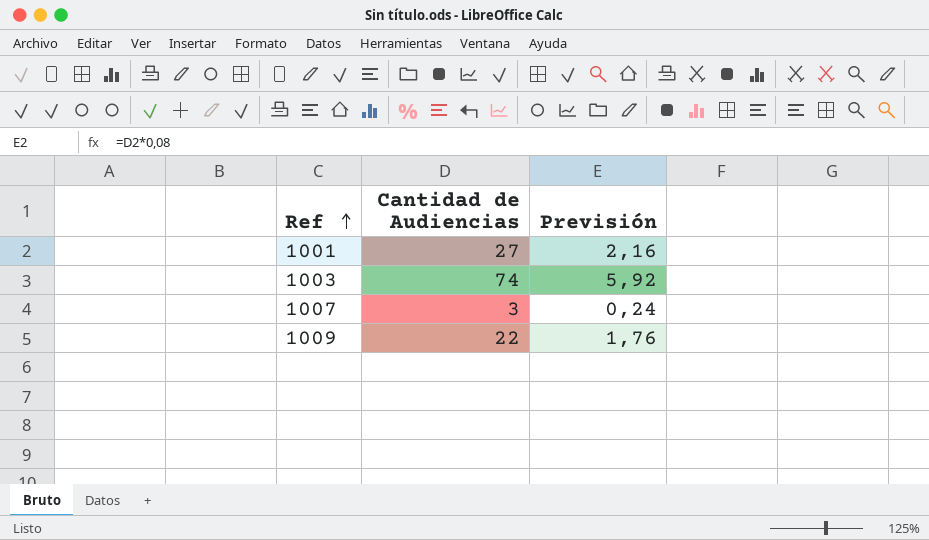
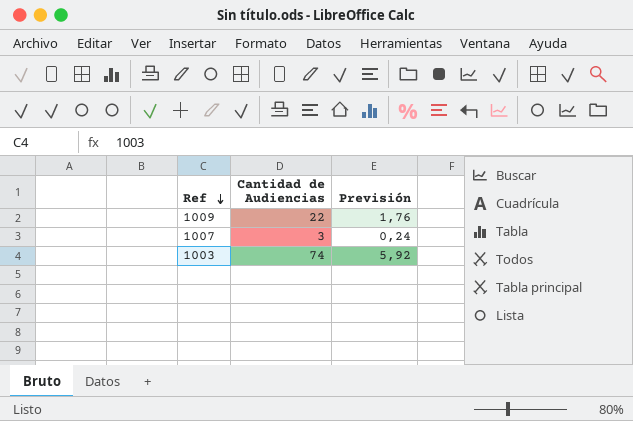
row order: Ref ascending -> Ref descending
row 1001: 27 | 2,16 -> none

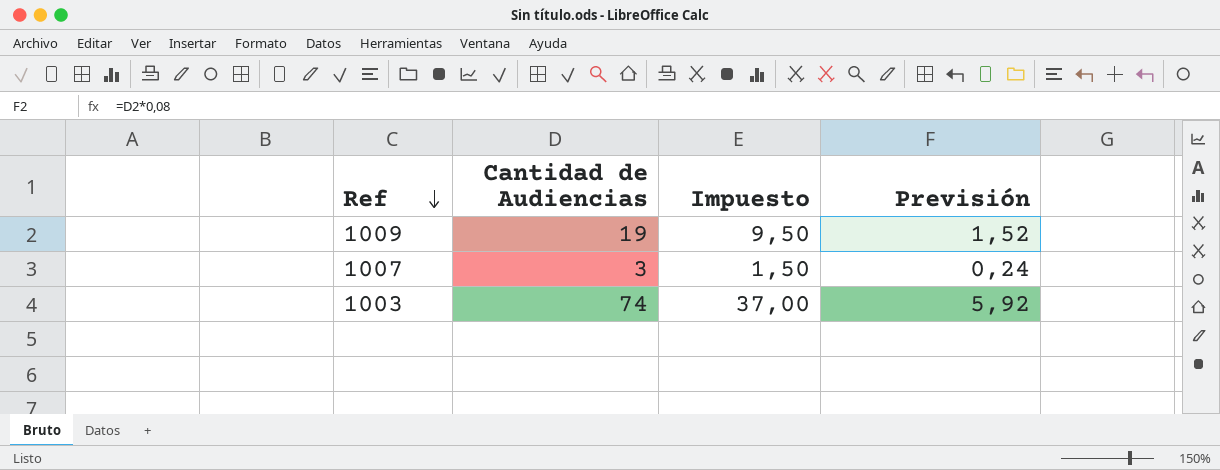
column Impuesto | formula: none -> [Cantidad de Audiencias] * 0,5
1009 | Cantidad de Audiencias: 22 -> 19
1009 | Previsión: 1,76 -> 1,52

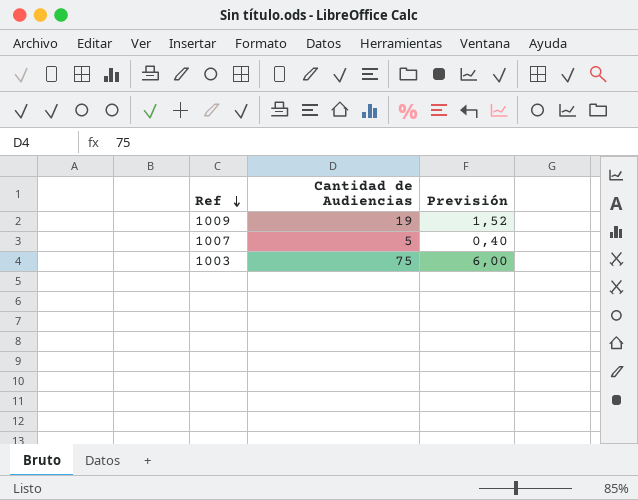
column Impuesto | formula: [Cantidad de Audiencias] * 0,5 -> none
1007 | Cantidad de Audiencias: 3 -> 5
1007 | Previsión: 0,24 -> 0,40
1003 | Cantidad de Audiencias: 74 -> 75
1003 | Previsión: 5,92 -> 6,00

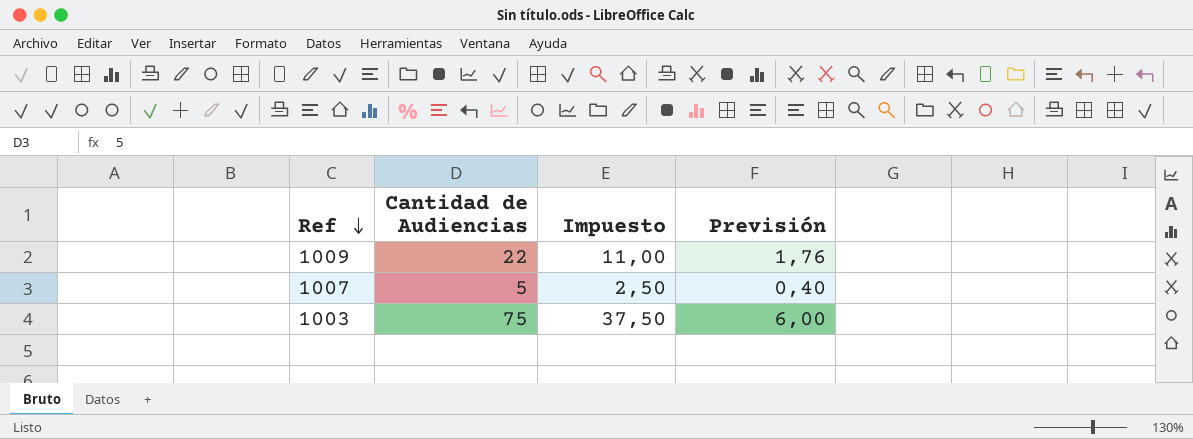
column Impuesto | formula: none -> [Cantidad de Audiencias] * 0,5
1009 | Cantidad de Audiencias: 19 -> 22
1009 | Previsión: 1,52 -> 1,76

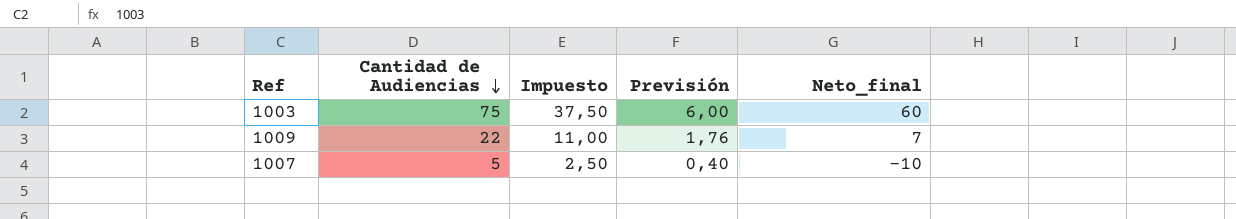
row order: Ref descending -> Cantidad de Audiencias descending
column Neto_final | formula: none -> [Cantidad de Audiencias] - 15

